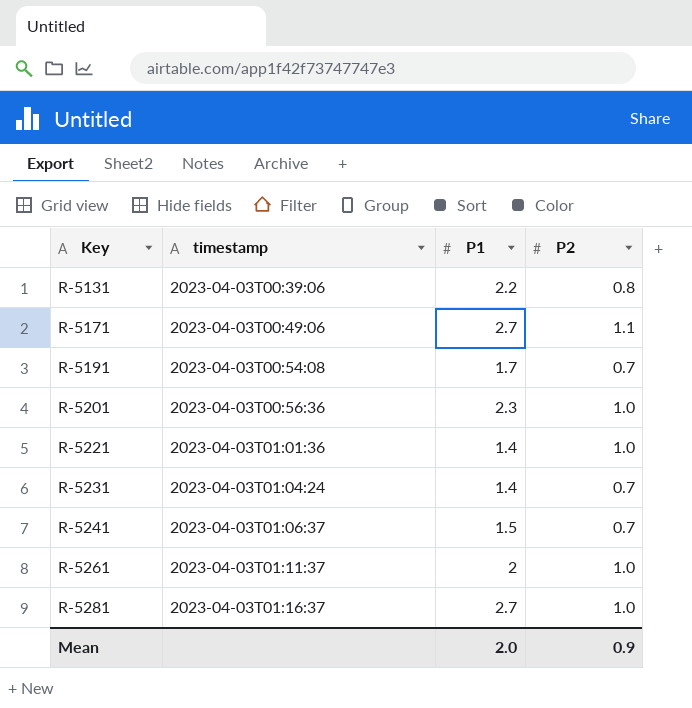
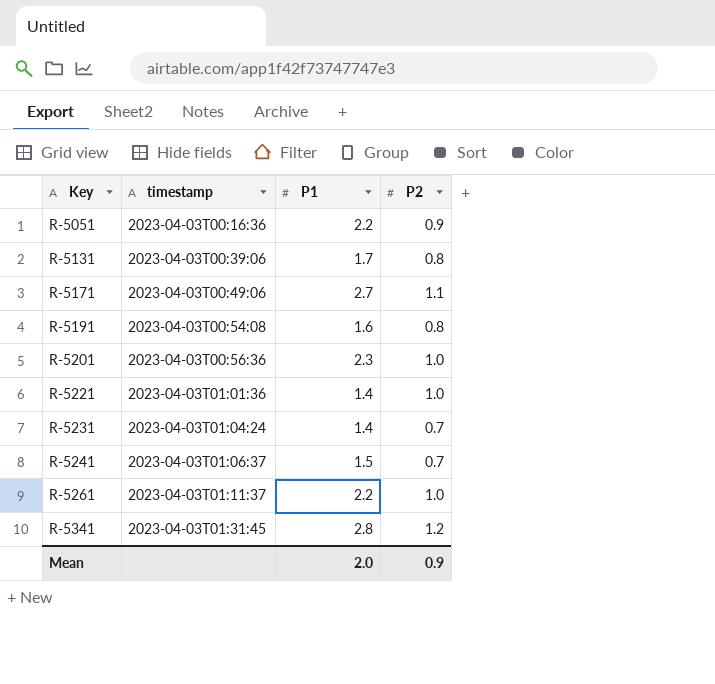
row R-5281: 2023-04-03T01:16:37 | 2.7 | 1.0 -> none
row R-5051: none -> 2023-04-03T00:16:36 | 2.2 | 0.9
R-5131 | P1: 2.2 -> 1.7
R-5191 | P1: 1.7 -> 1.6
R-5191 | P2: 0.7 -> 0.8
R-5261 | P1: 2 -> 2.2
row R-5341: none -> 2023-04-03T01:31:45 | 2.8 | 1.2

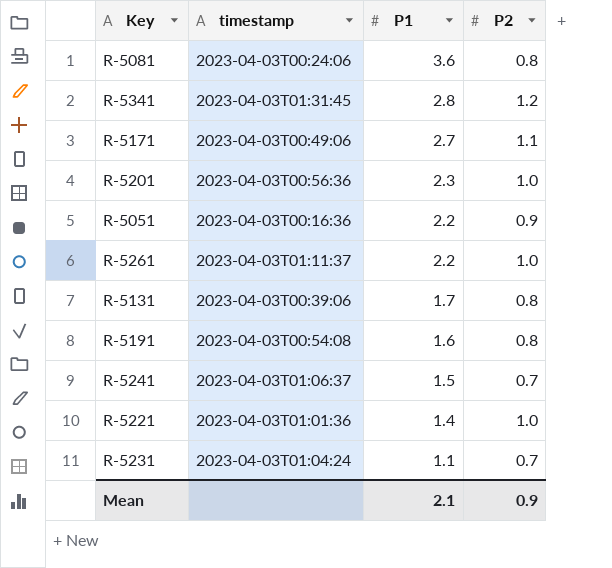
row order: Key ascending -> P1 descending
row R-5081: none -> 2023-04-03T00:24:06 | 3.6 | 0.8
R-5231 | P1: 1.4 -> 1.1
Mean | P1: 2.0 -> 2.1

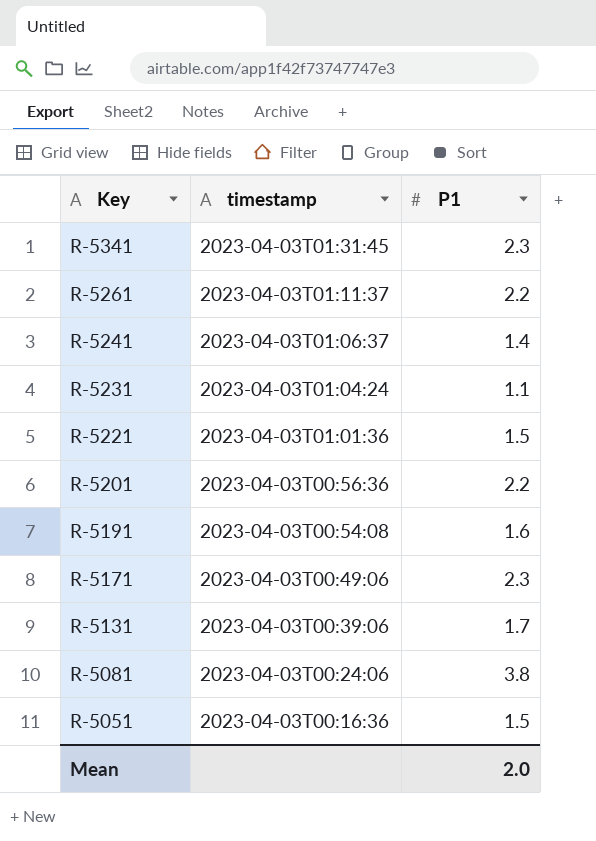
row order: P1 descending -> Key descending
column P2 | position: 4 -> none
R-5341 | P1: 2.8 -> 2.3
R-5241 | P1: 1.5 -> 1.4
R-5221 | P1: 1.4 -> 1.5
R-5201 | P1: 2.3 -> 2.2
R-5171 | P1: 2.7 -> 2.3
R-5081 | P1: 3.6 -> 3.8
R-5051 | P1: 2.2 -> 1.5
Mean | P1: 2.1 -> 2.0

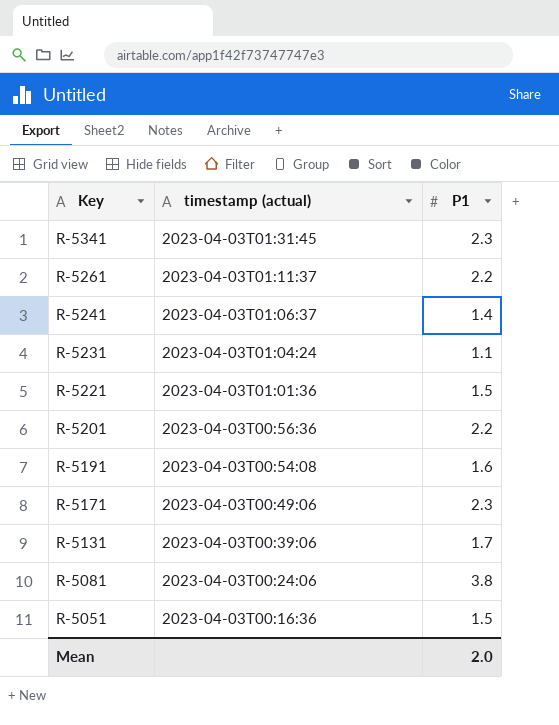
column name: timestamp -> timestamp (actual)

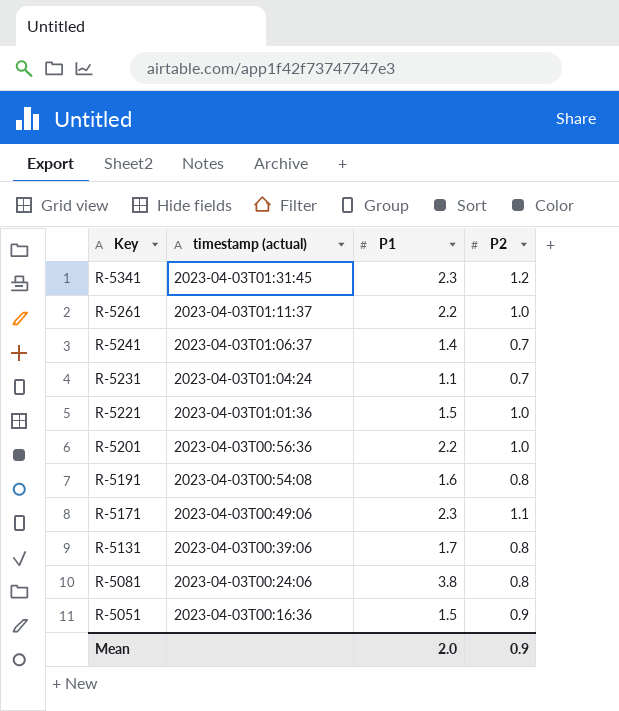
column P2 | position: none -> 4

